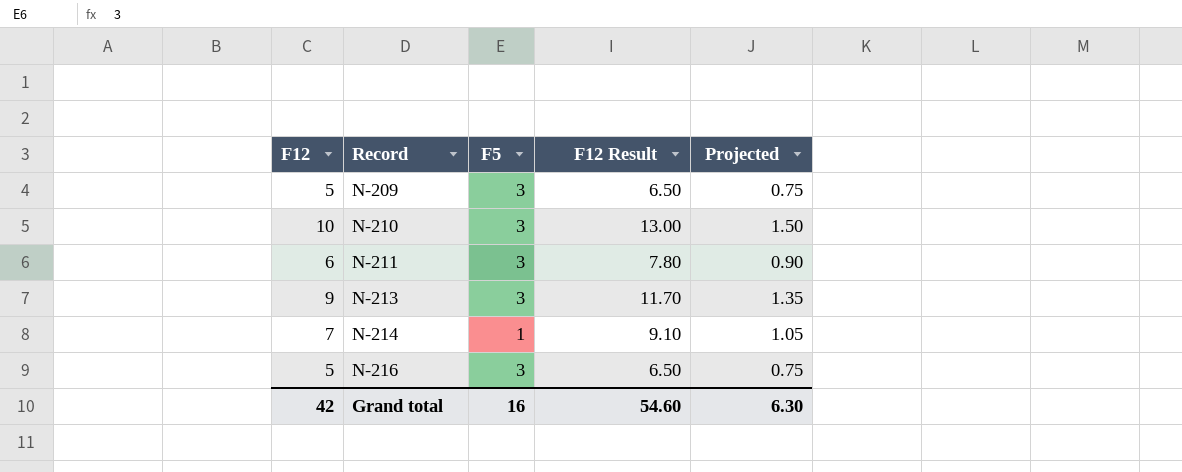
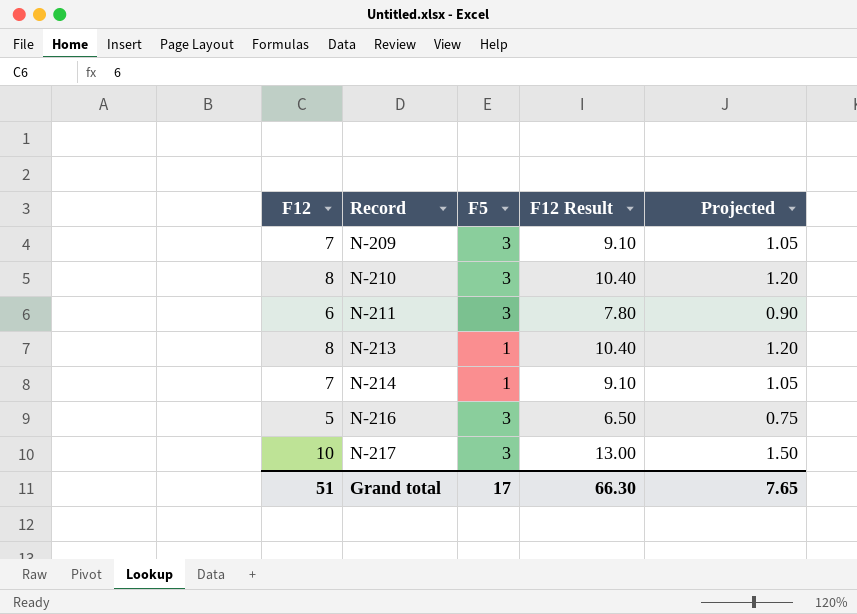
N-209 | F12: 5 -> 7
N-209 | F12 Result: 6.50 -> 9.10
N-209 | Projected: 0.75 -> 1.05
N-210 | F12: 10 -> 8
N-210 | F12 Result: 13.00 -> 10.40
N-210 | Projected: 1.50 -> 1.20
N-213 | F12: 9 -> 8
N-213 | F5: 3 -> 1
N-213 | F12 Result: 11.70 -> 10.40
N-213 | Projected: 1.35 -> 1.20
row N-217: none -> 10 | 3 | 13.00 | 1.50
Grand total | F12: 42 -> 51
Grand total | F5: 16 -> 17
Grand total | F12 Result: 54.60 -> 66.30
Grand total | Projected: 6.30 -> 7.65

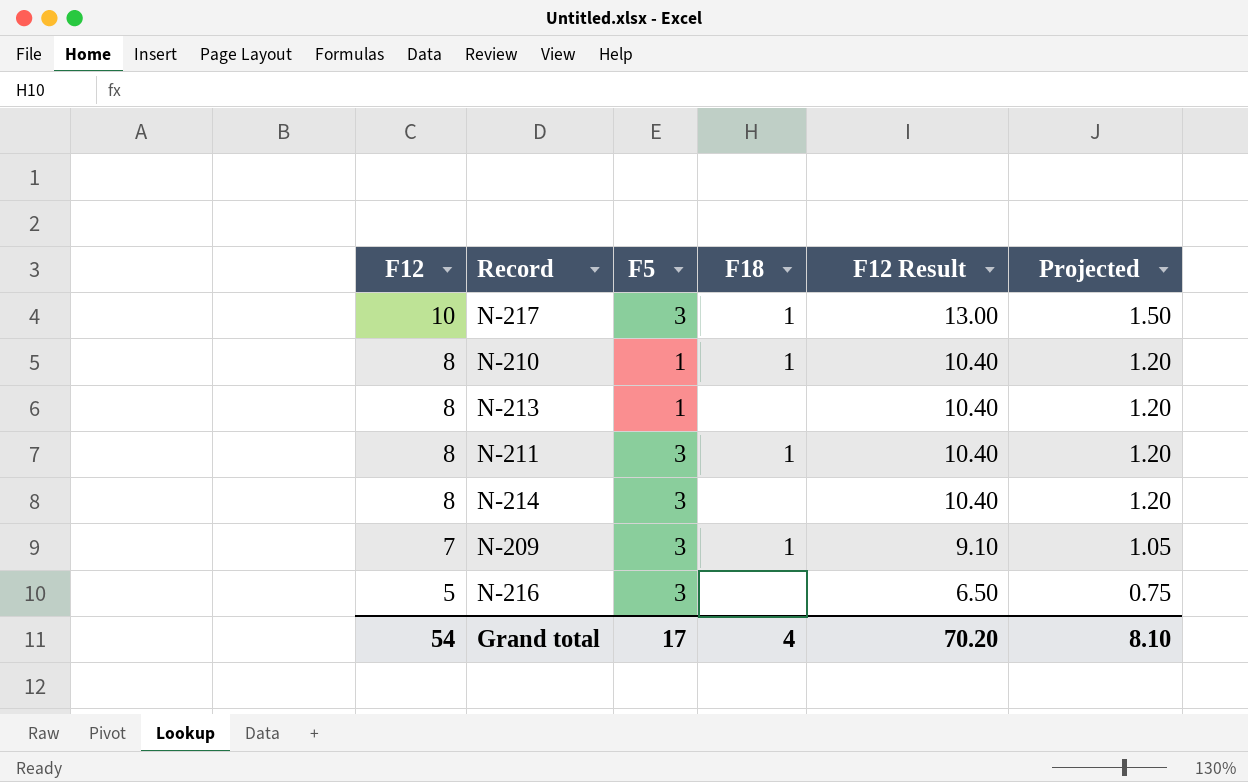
row order: Record ascending -> F12 descending
column F18 | position: none -> 4
N-210 | F5: 3 -> 1
N-211 | F12: 6 -> 8
N-211 | F12 Result: 7.80 -> 10.40
N-211 | Projected: 0.90 -> 1.20
N-214 | F12: 7 -> 8
N-214 | F5: 1 -> 3
N-214 | F12 Result: 9.10 -> 10.40
N-214 | Projected: 1.05 -> 1.20
Grand total | F12: 51 -> 54
Grand total | F12 Result: 66.30 -> 70.20
Grand total | Projected: 7.65 -> 8.10

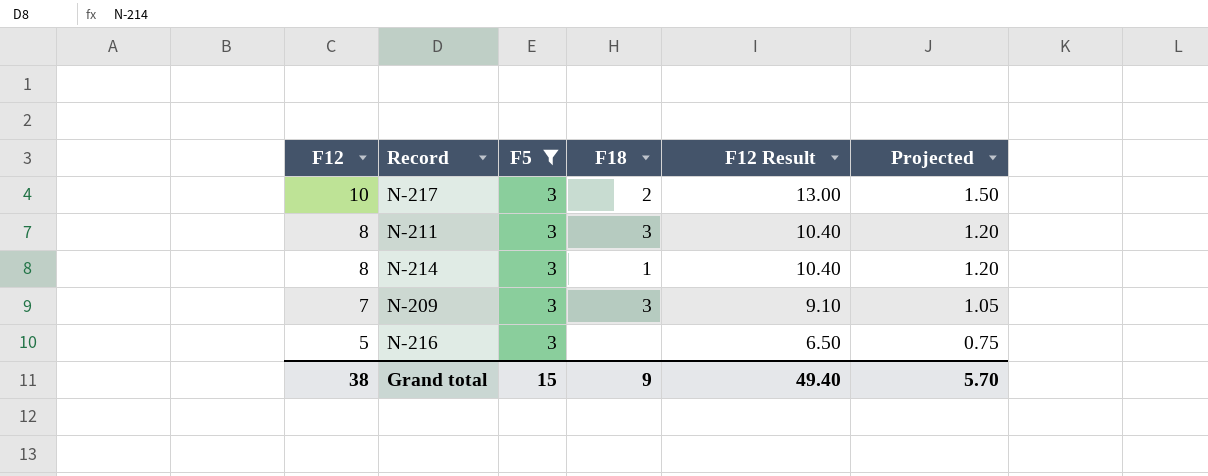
filter: none -> F5 = 3
N-217 | F18: 1 -> 2
N-211 | F18: 1 -> 3
N-214 | F18: none -> 1
N-209 | F18: 1 -> 3
Grand total | F12: 54 -> 38
Grand total | F5: 17 -> 15
Grand total | F18: 4 -> 9
Grand total | F12 Result: 70.20 -> 49.40
Grand total | Projected: 8.10 -> 5.70

